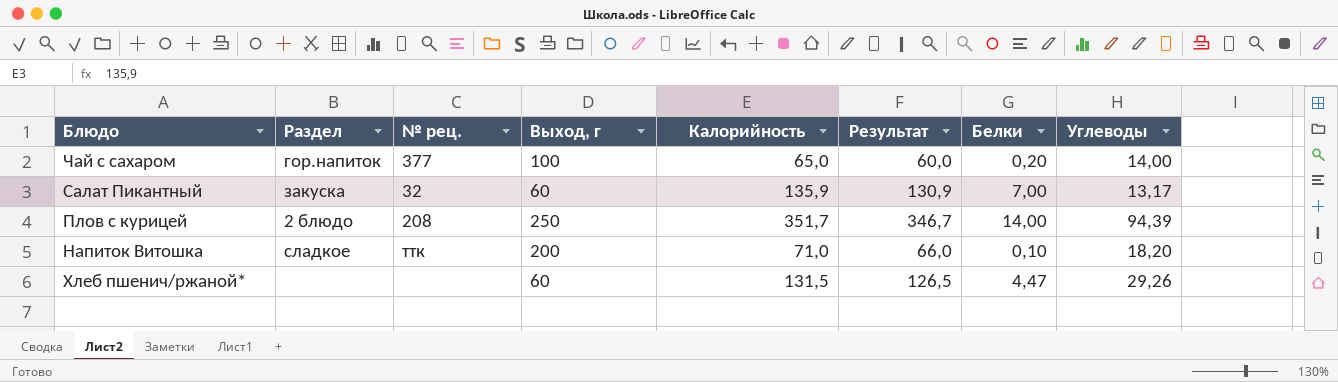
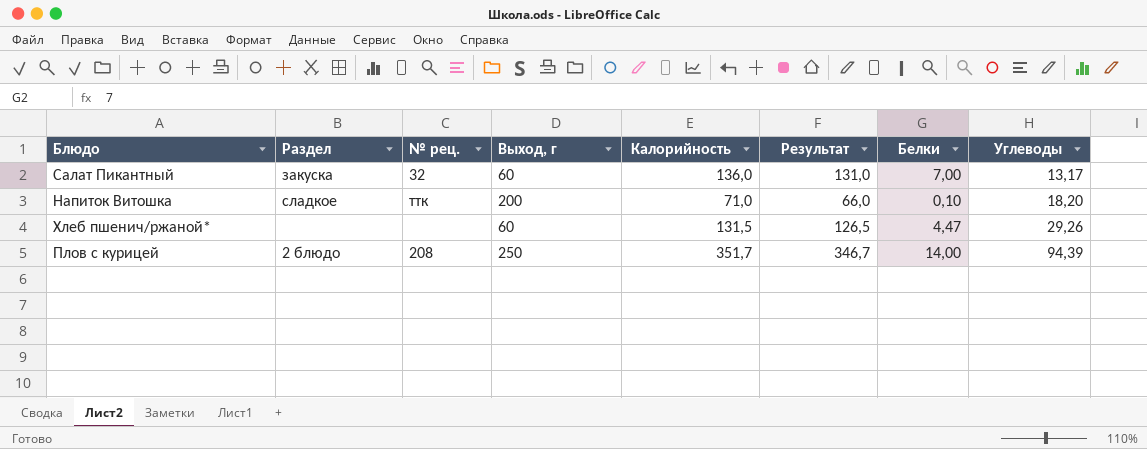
row order: none -> Углеводы ascending
row Чай с сахаром: гор.напиток | 377 | 100 | 65,0 | 60,0 | 0,20 | 14,00 -> none
Салат Пикантный | Калорийность: 135,9 -> 136,0
Салат Пикантный | Результат: 130,9 -> 131,0

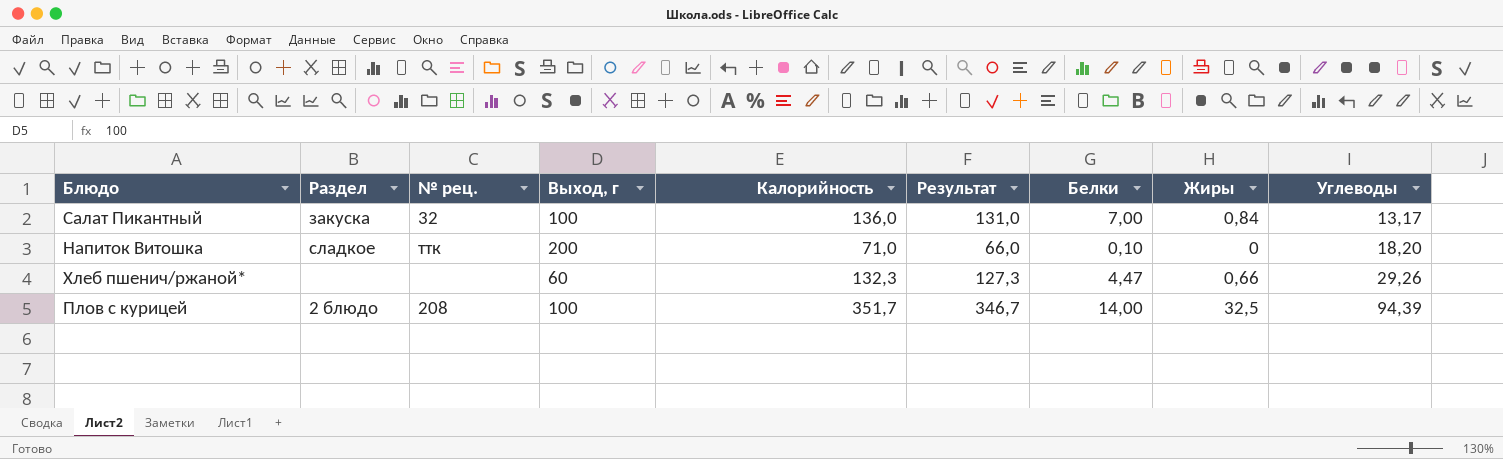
column Жиры | position: none -> 8
Салат Пикантный | Выход, г: 60 -> 100
Хлеб пшенич/ржаной* | Калорийность: 131,5 -> 132,3
Хлеб пшенич/ржаной* | Результат: 126,5 -> 127,3
Плов с курицей | Выход, г: 250 -> 100

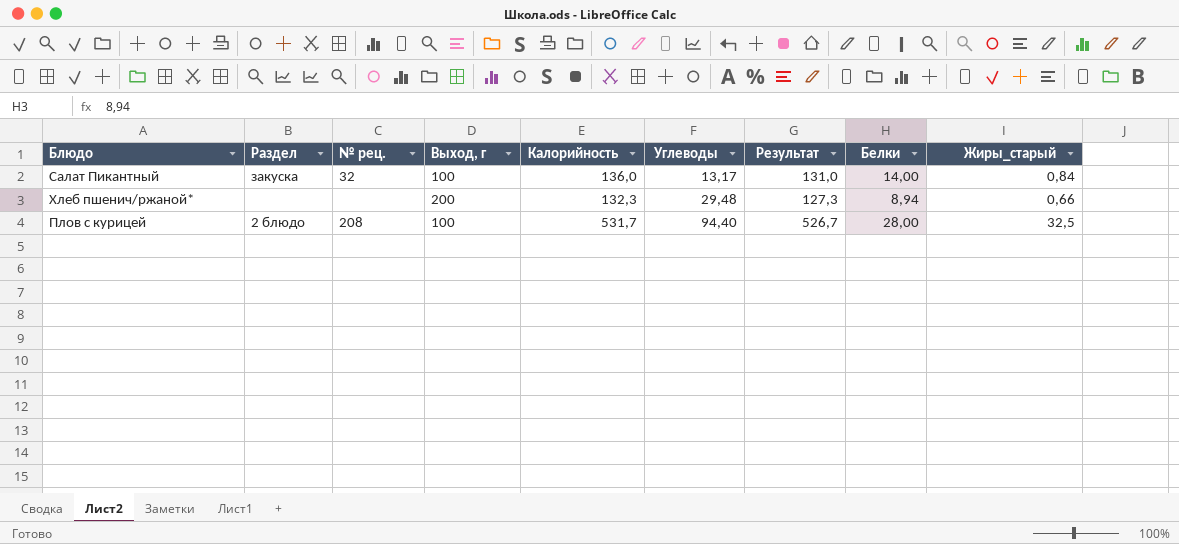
column Углеводы | position: 9 -> 6
column name: Жиры -> Жиры_старый
row Напиток Витошка: сладкое | ттк | 200 | 71,0 | 66,0 | 0,10 | 0 | 18,20 -> none
Салат Пикантный | Белки: 7,00 -> 14,00
Хлеб пшенич/ржаной* | Выход, г: 60 -> 200
Хлеб пшенич/ржаной* | Углеводы: 29,26 -> 29,48
Хлеб пшенич/ржаной* | Белки: 4,47 -> 8,94
Плов с курицей | Калорийность: 351,7 -> 531,7
Плов с курицей | Углеводы: 94,39 -> 94,40
Плов с курицей | Результат: 346,7 -> 526,7
Плов с курицей | Белки: 14,00 -> 28,00

